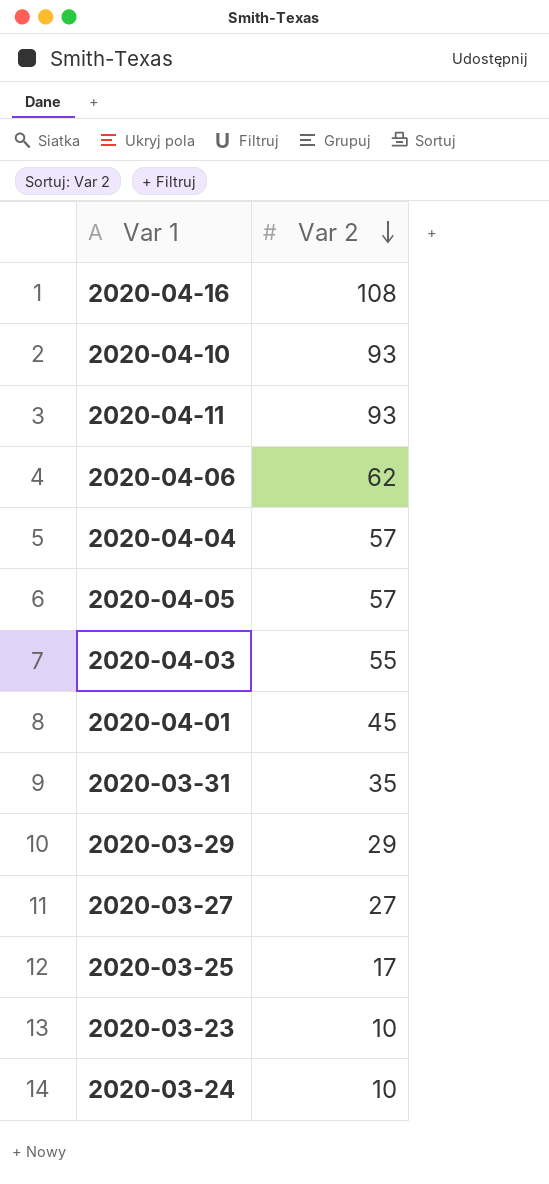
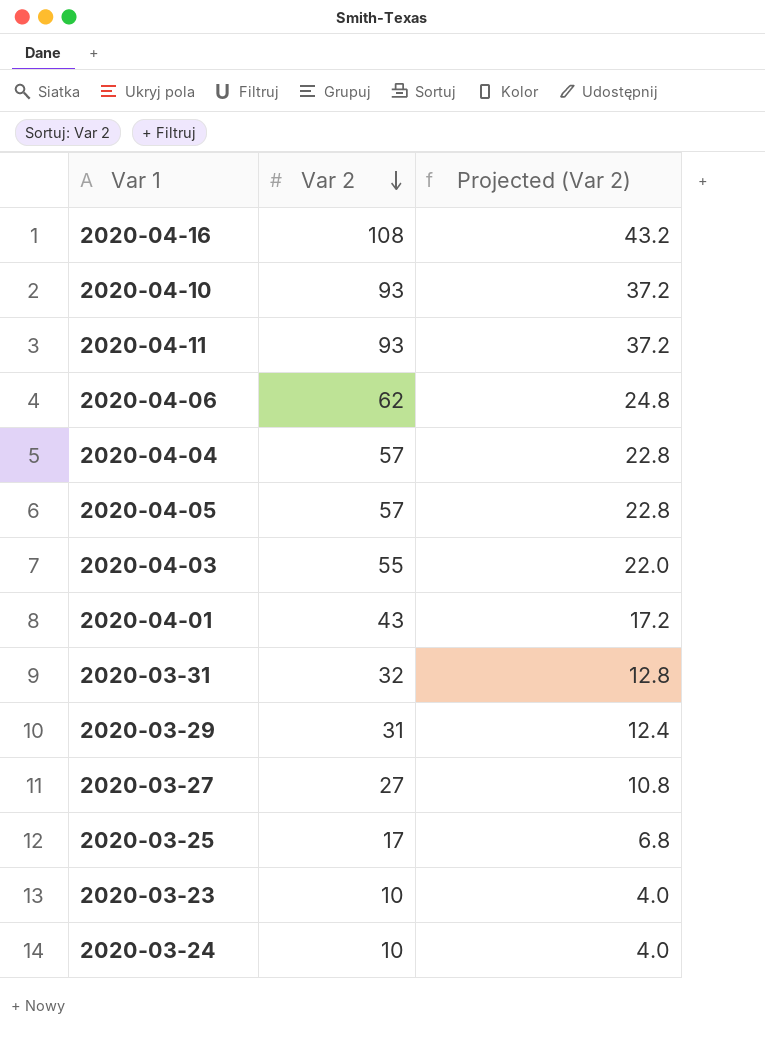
column Projected (Var 2) | formula: none -> [Var 2] * 0.4
2020-04-01 | Var 2: 45 -> 43
2020-03-31 | Var 2: 35 -> 32
2020-03-29 | Var 2: 29 -> 31

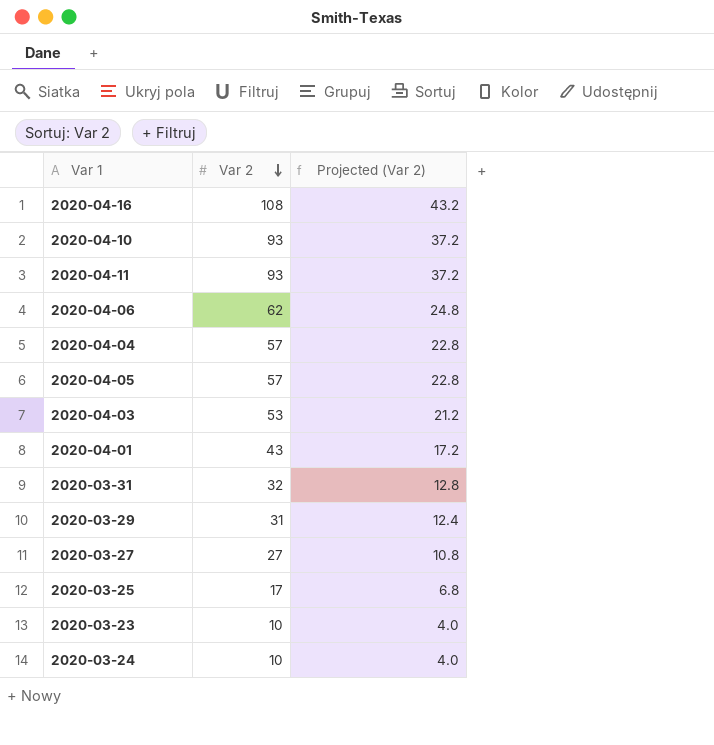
2020-04-03 | Var 2: 55 -> 53
2020-04-03 | Projected (Var 2): 22.0 -> 21.2

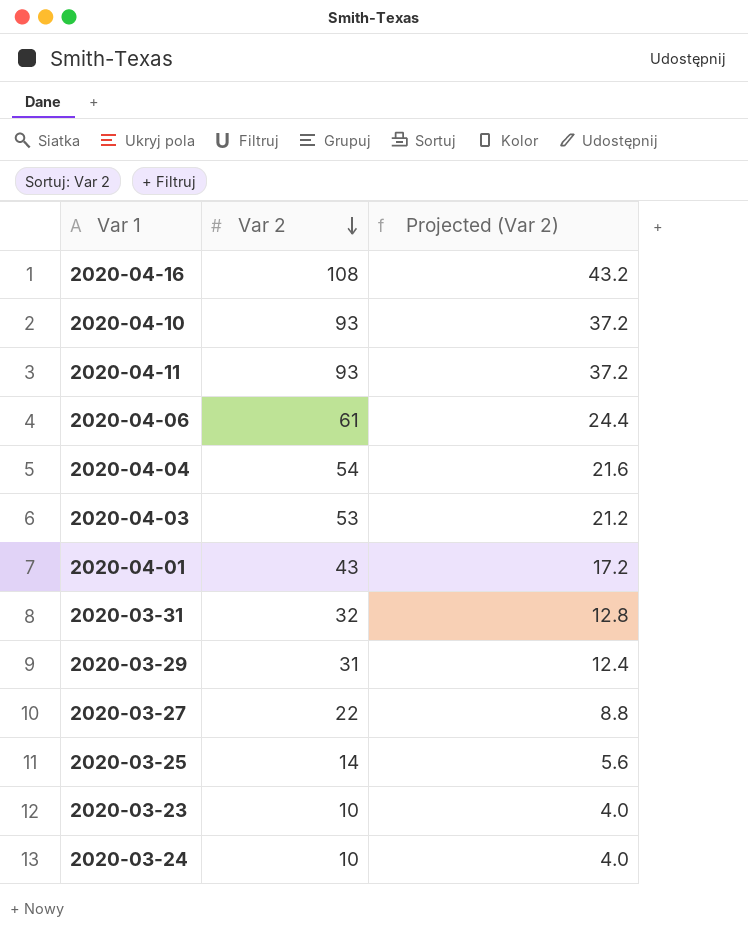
row 2020-04-05: 57 | 22.8 -> none
2020-04-06 | Var 2: 62 -> 61
2020-04-06 | Projected (Var 2): 24.8 -> 24.4
2020-04-04 | Var 2: 57 -> 54
2020-04-04 | Projected (Var 2): 22.8 -> 21.6
2020-03-27 | Var 2: 27 -> 22
2020-03-27 | Projected (Var 2): 10.8 -> 8.8
2020-03-25 | Var 2: 17 -> 14
2020-03-25 | Projected (Var 2): 6.8 -> 5.6

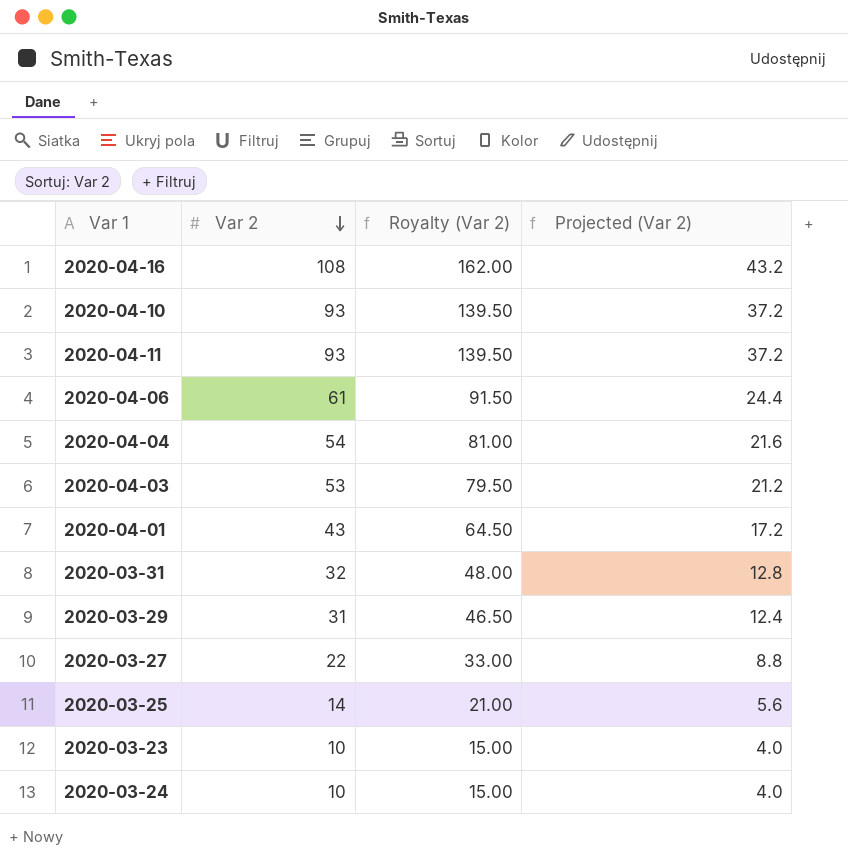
column Royalty (Var 2) | formula: none -> [Var 2] * 1.5

